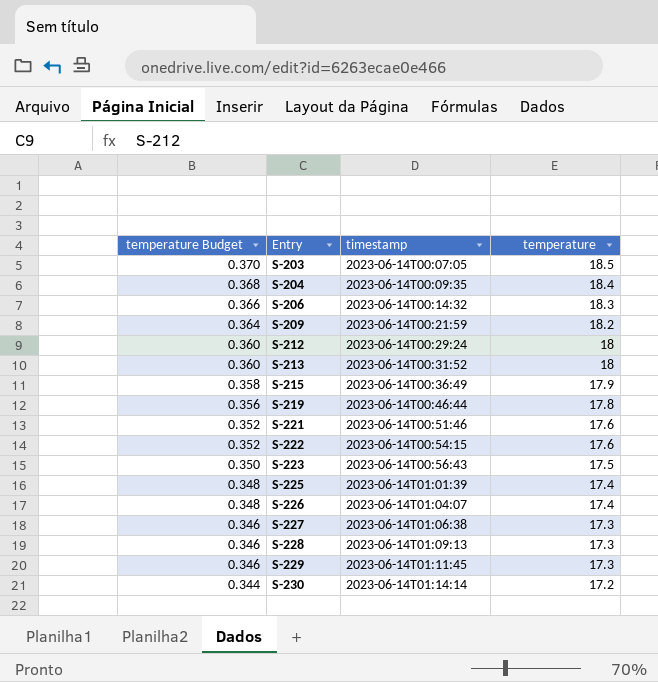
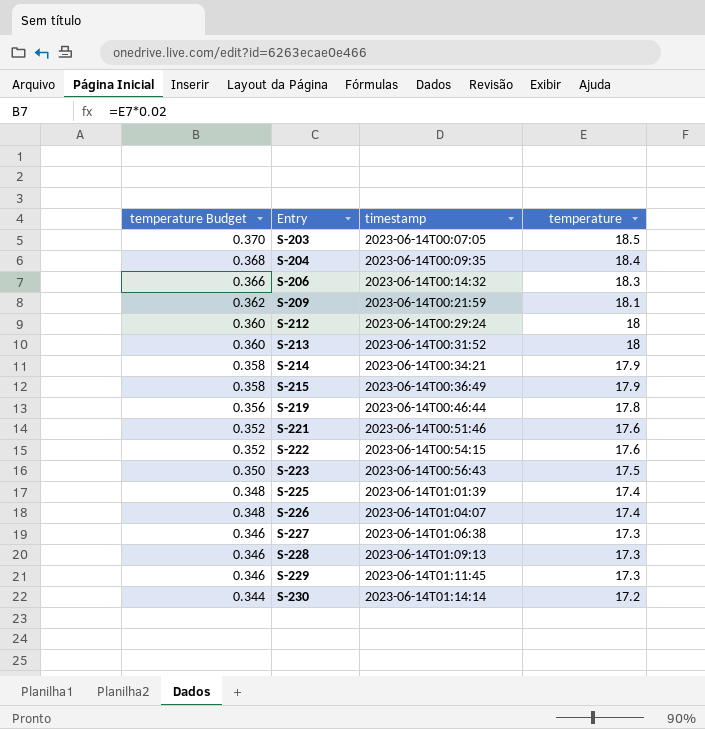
S-209 | temperature Budget: 0.364 -> 0.362
S-209 | temperature: 18.2 -> 18.1
row S-214: none -> 0.358 | 2023-06-14T00:34:21 | 17.9

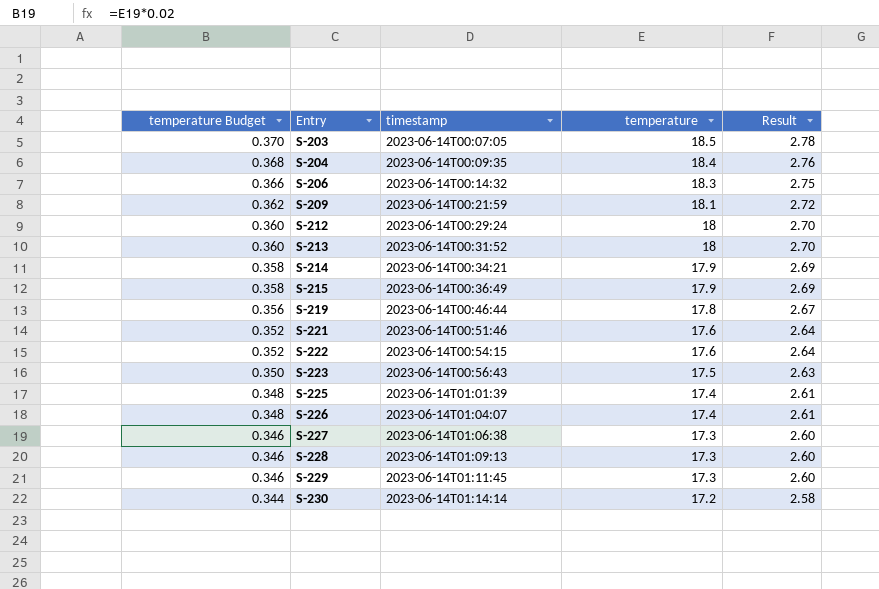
column Result | formula: none -> [temperature] * 0.15

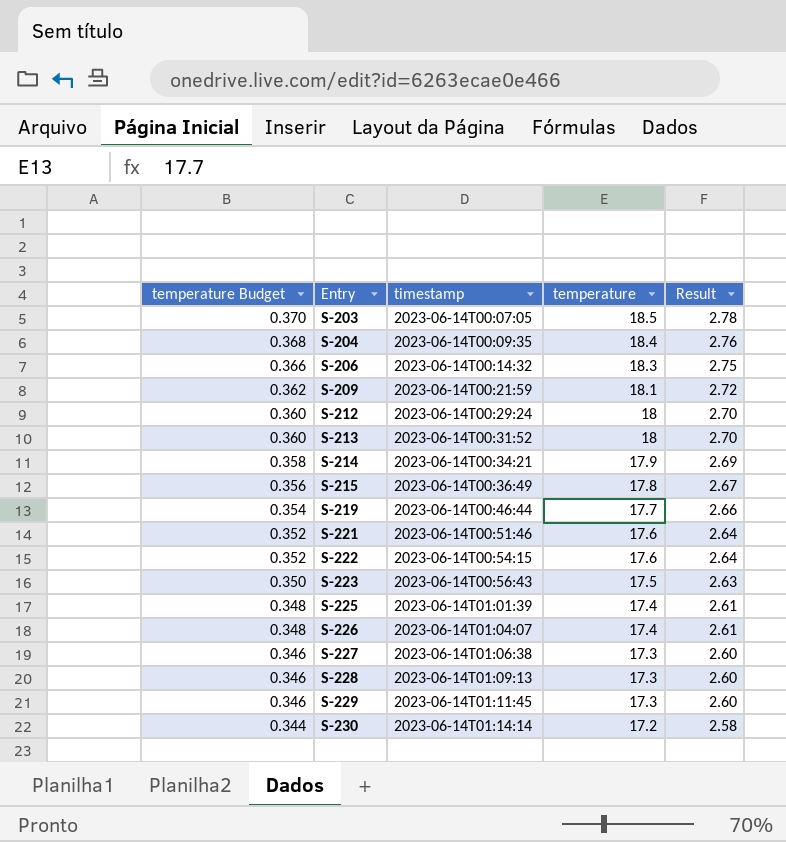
S-215 | temperature Budget: 0.358 -> 0.356
S-215 | temperature: 17.9 -> 17.8
S-215 | Result: 2.69 -> 2.67
S-219 | temperature Budget: 0.356 -> 0.354
S-219 | temperature: 17.8 -> 17.7
S-219 | Result: 2.67 -> 2.66

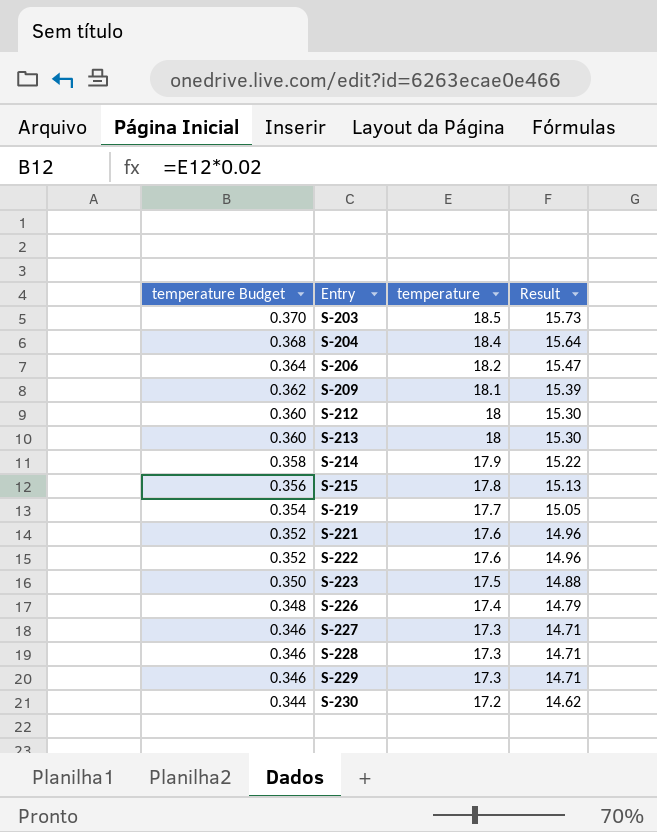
column timestamp | position: 3 -> none
column Result | formula: [temperature] * 0.15 -> [temperature] * 0.85
row S-225: 0.348 | 2023-06-14T01:01:39 | 17.4 | 2.61 -> none
S-206 | temperature Budget: 0.366 -> 0.364
S-206 | temperature: 18.3 -> 18.2

